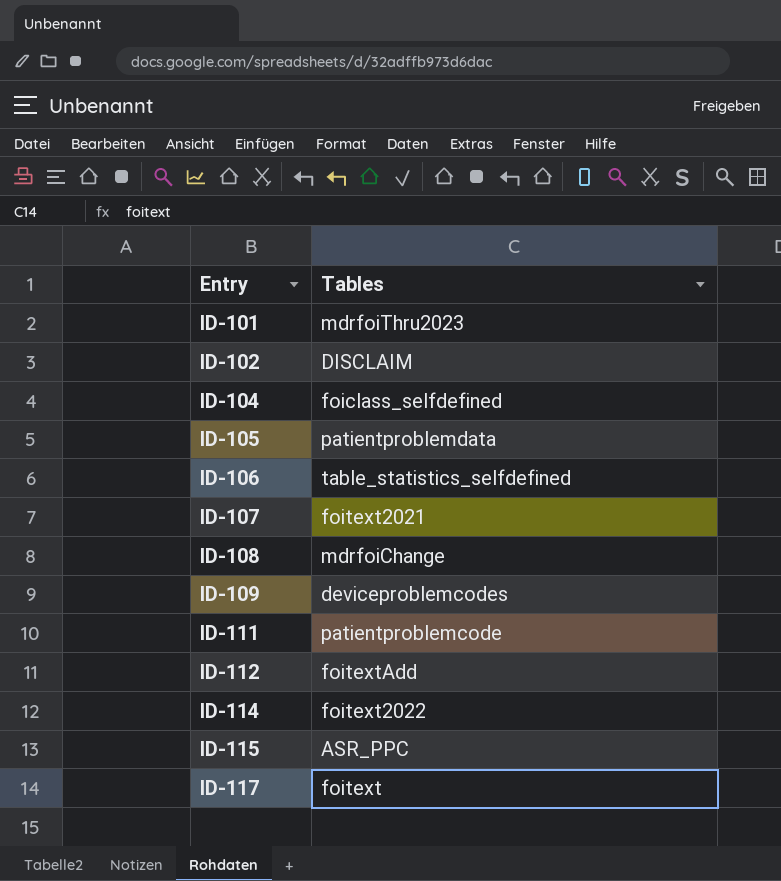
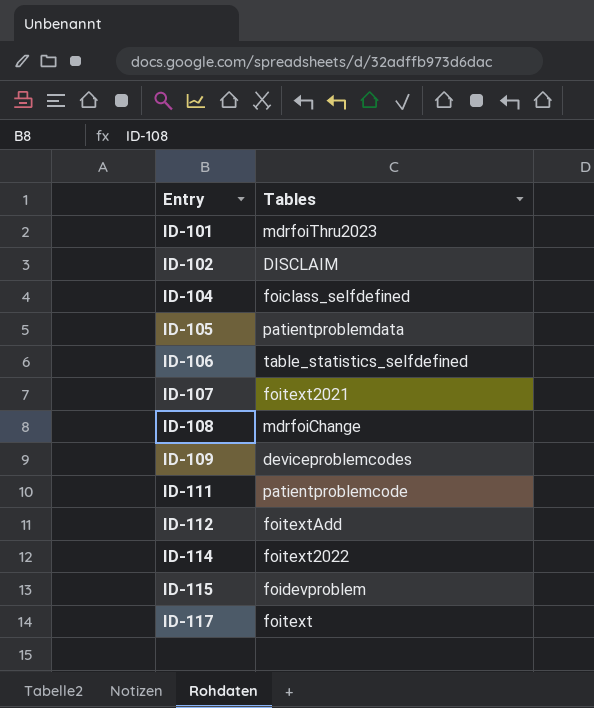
ID-115 | Tables: ASR_PPC -> foidevproblem

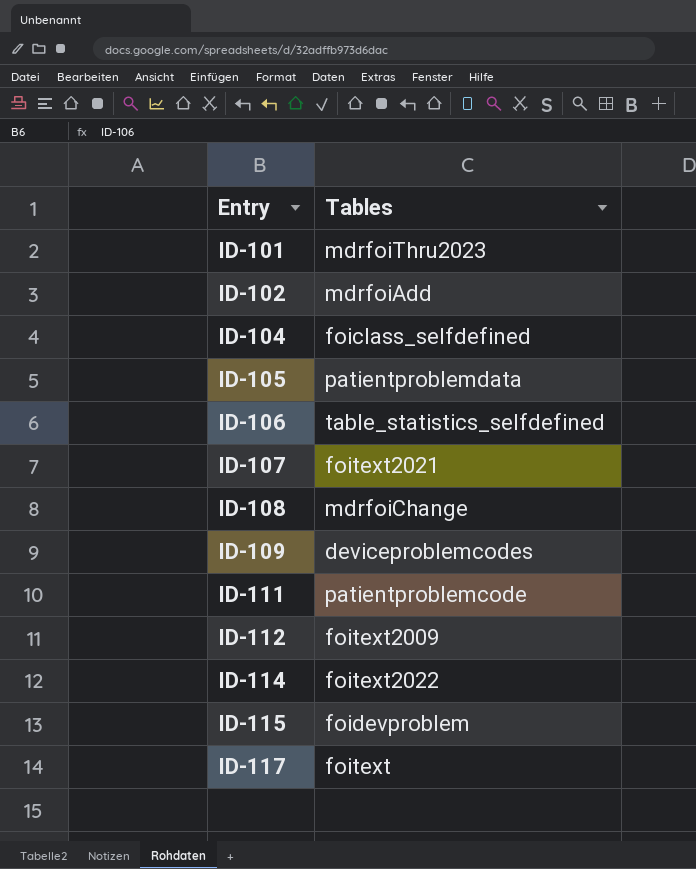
ID-102 | Tables: DISCLAIM -> mdrfoiAdd
ID-112 | Tables: foitextAdd -> foitext2009

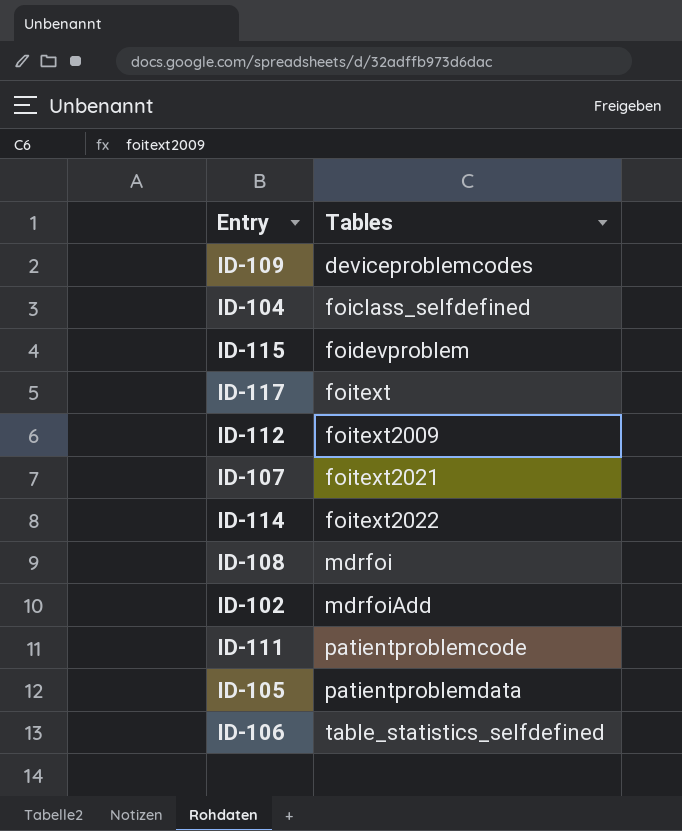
row order: Entry ascending -> Tables ascending
row ID-101: mdrfoiThru2023 -> none
ID-108 | Tables: mdrfoiChange -> mdrfoi

